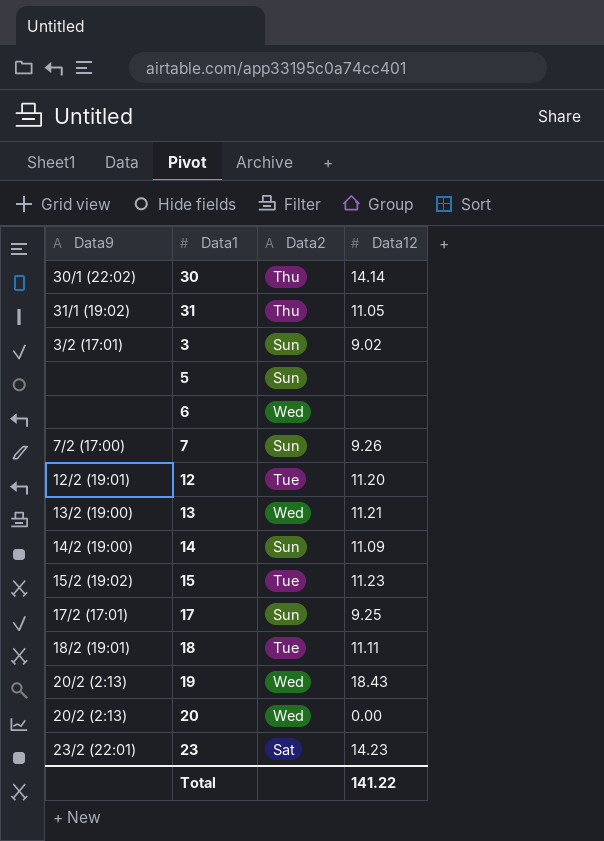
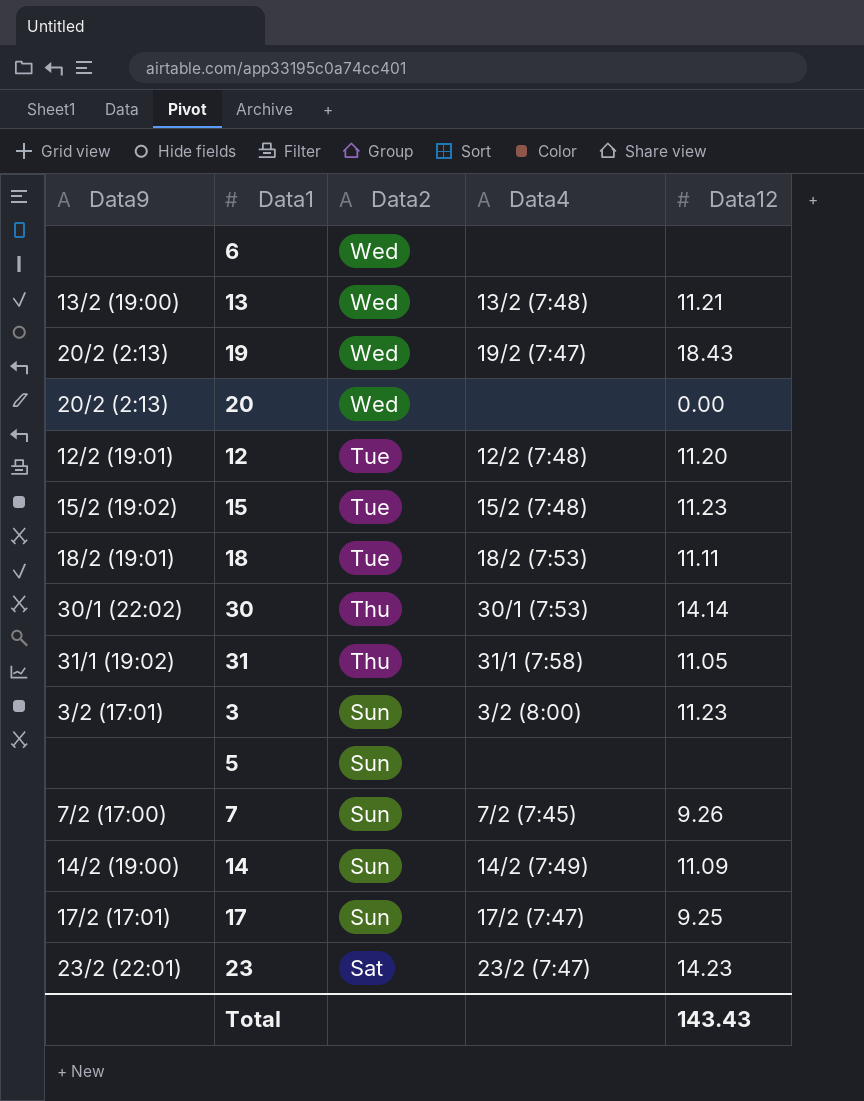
row order: none -> Data2 descending
column Data4 | position: none -> 4
3 | Data12: 9.02 -> 11.23
Total | Data12: 141.22 -> 143.43

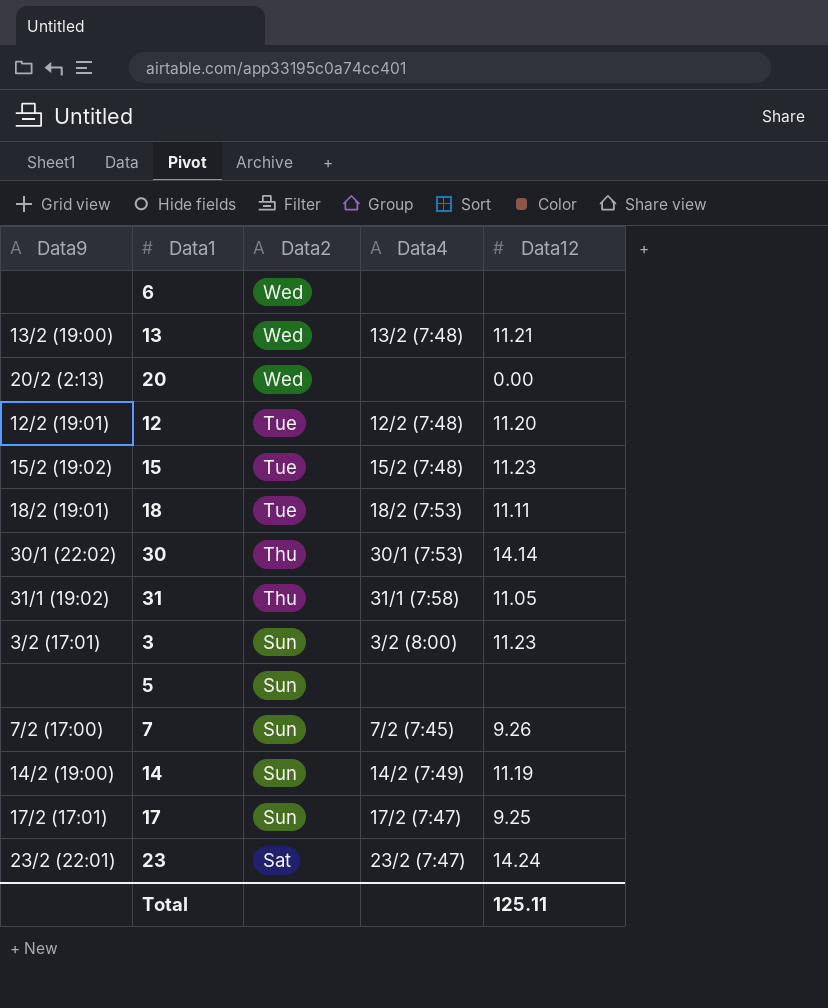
row 19: 20/2 (2:13) | Wed | 19/2 (7:47) | 18.43 -> none
14 | Data12: 11.09 -> 11.19
23 | Data12: 14.23 -> 14.24
Total | Data12: 143.43 -> 125.11

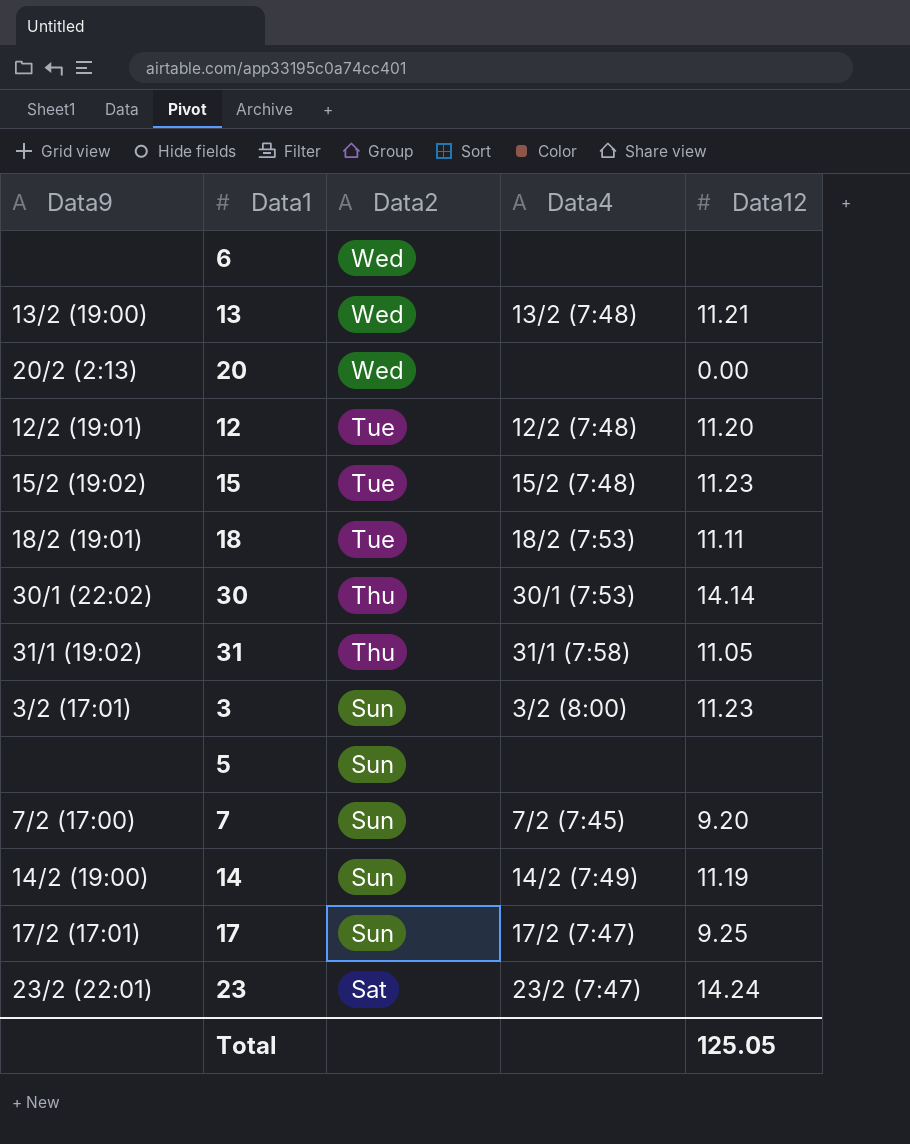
7 | Data12: 9.26 -> 9.20
Total | Data12: 125.11 -> 125.05

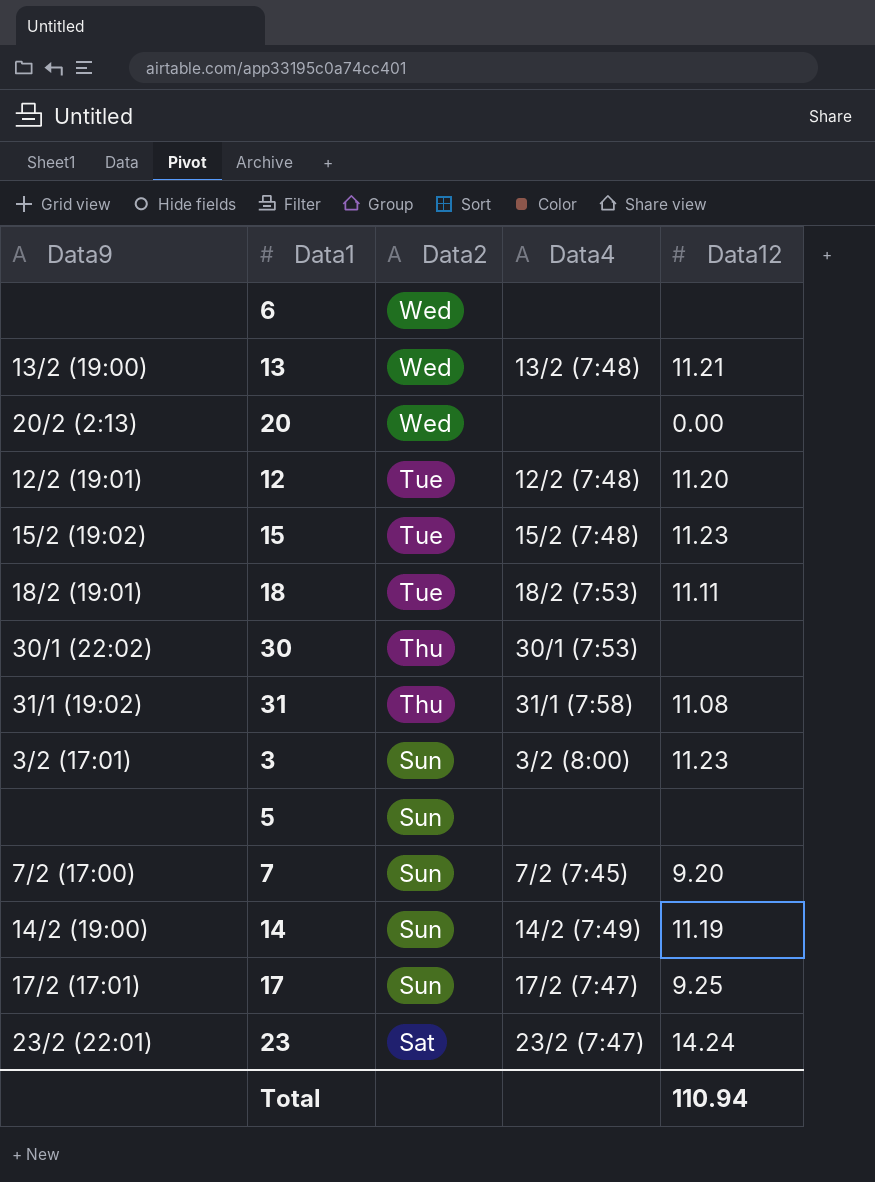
30 | Data12: 14.14 -> none
31 | Data12: 11.05 -> 11.08
Total | Data12: 125.05 -> 110.94

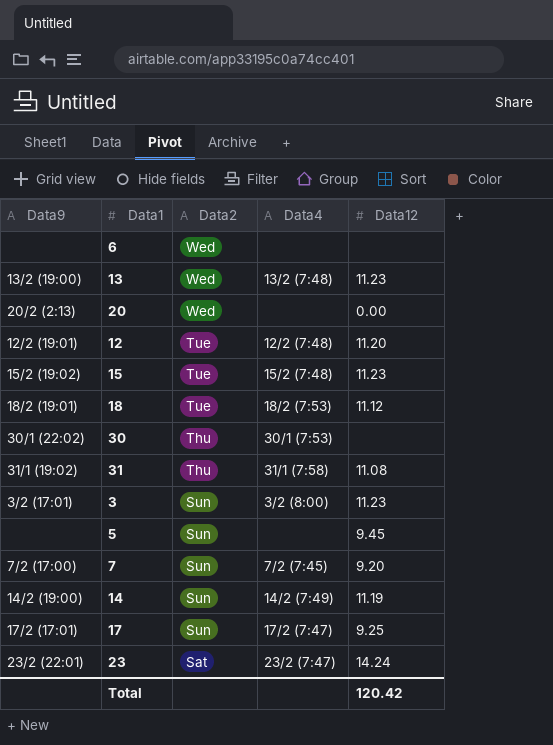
13 | Data12: 11.21 -> 11.23
18 | Data12: 11.11 -> 11.12
5 | Data12: none -> 9.45
Total | Data12: 110.94 -> 120.42

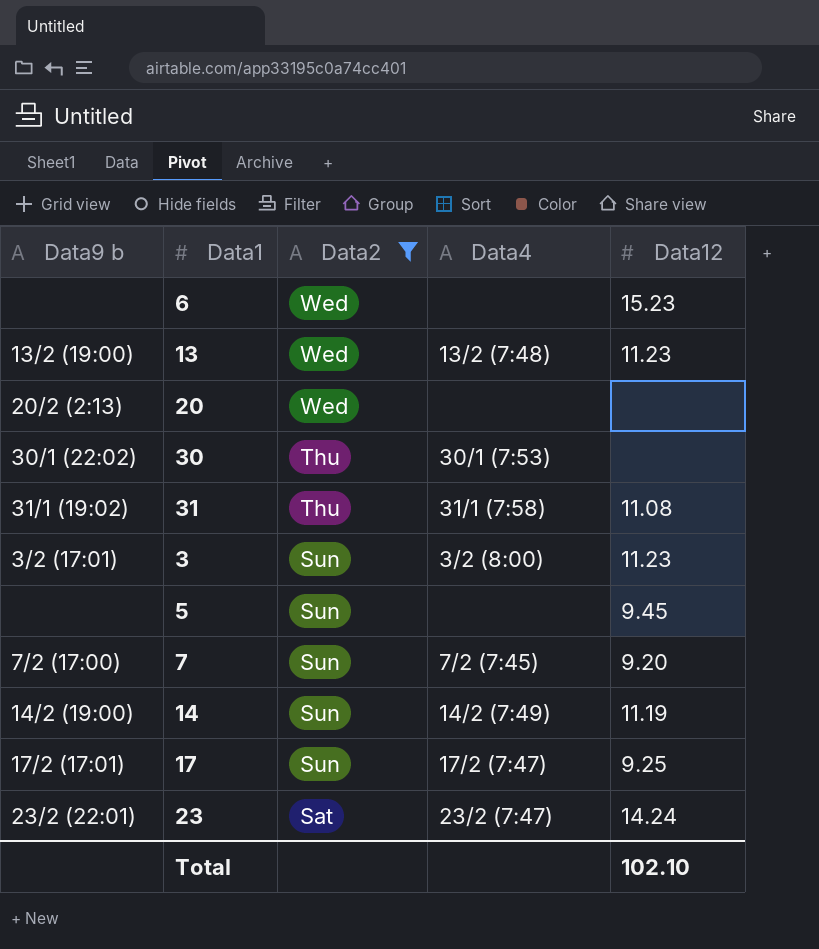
filter: none -> Data2 != Tue
column name: Data9 -> Data9 b
6 | Data12: none -> 15.23
20 | Data12: 0.00 -> none
Total | Data12: 120.42 -> 102.10

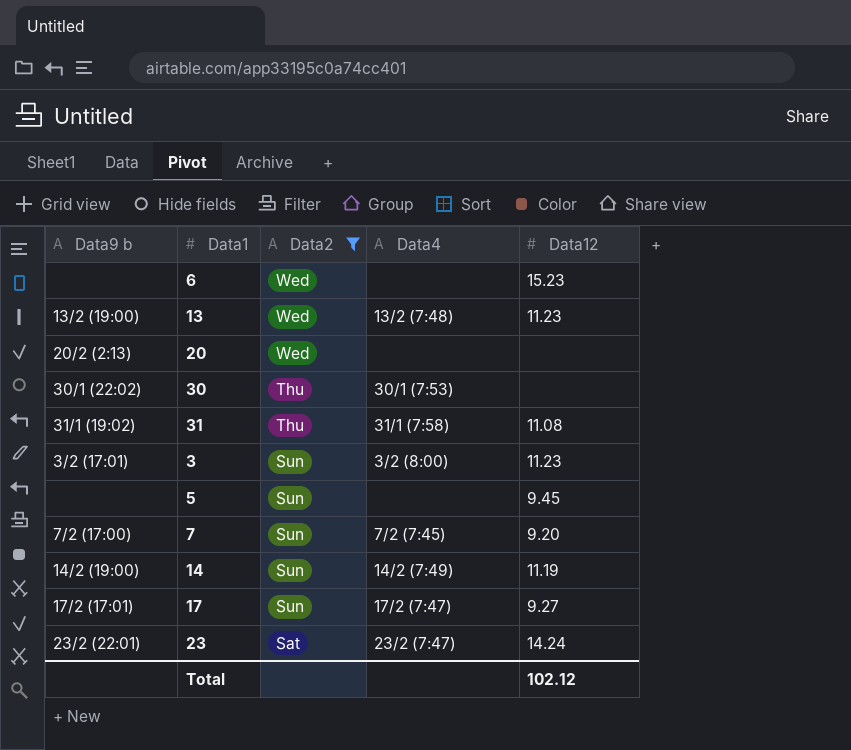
17 | Data12: 9.25 -> 9.27
Total | Data12: 102.10 -> 102.12

